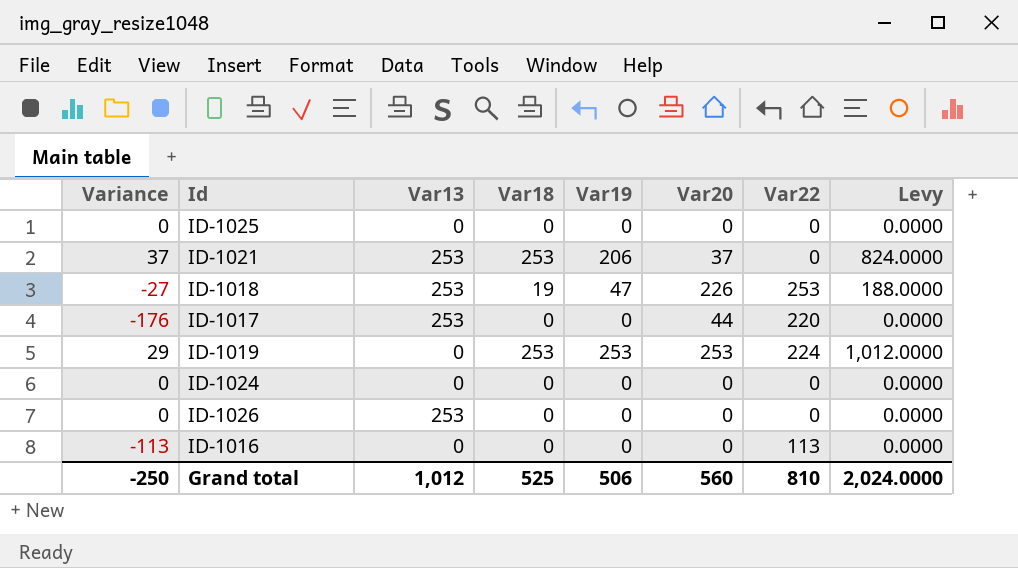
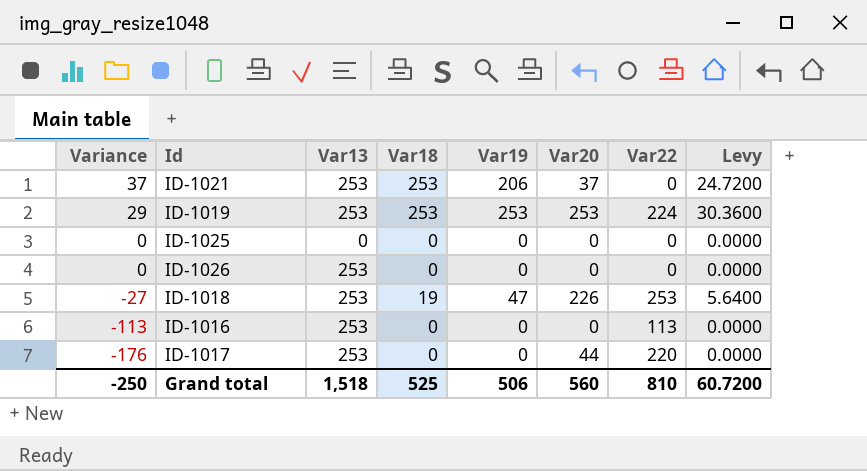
row order: none -> Variance descending
column Levy | formula: [Var19] * 4 -> [Var19] * 0.12
row ID-1024: 0 | 0 | 0 | 0 | 0 | 0 | 0.0000 -> none
ID-1019 | Var13: 0 -> 253
ID-1016 | Var13: 0 -> 253
Grand total | Var13: 1,012 -> 1,518
Grand total | Levy: 2,024.0000 -> 60.7200

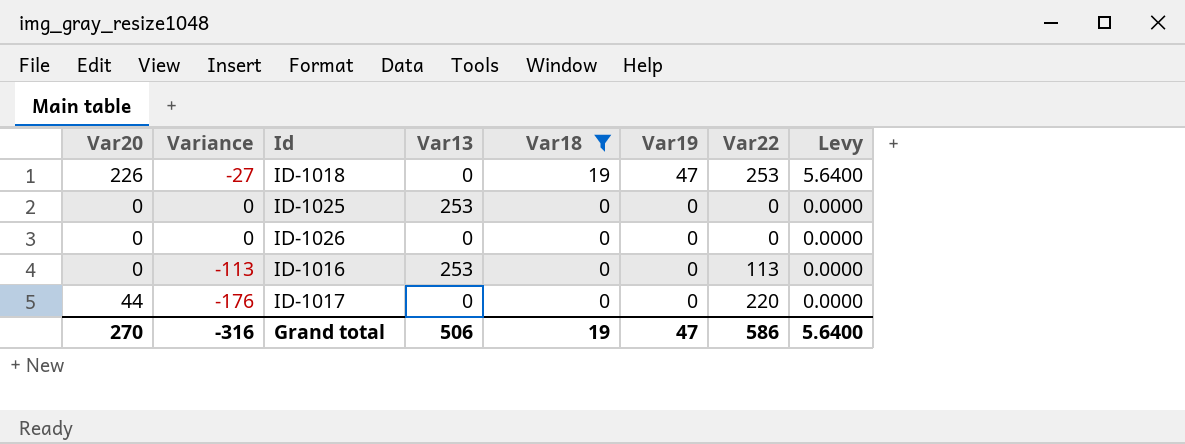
filter: none -> Var18 != 253
row order: Variance descending -> Var18 descending
column Var20 | position: 6 -> 1
ID-1018 | Var13: 253 -> 0
ID-1025 | Var13: 0 -> 253
ID-1026 | Var13: 253 -> 0
ID-1017 | Var13: 253 -> 0
Grand total | Var20: 560 -> 270
Grand total | Variance: -250 -> -316
Grand total | Var13: 1,518 -> 506
Grand total | Var18: 525 -> 19
Grand total | Var19: 506 -> 47
Grand total | Var22: 810 -> 586
Grand total | Levy: 60.7200 -> 5.6400

